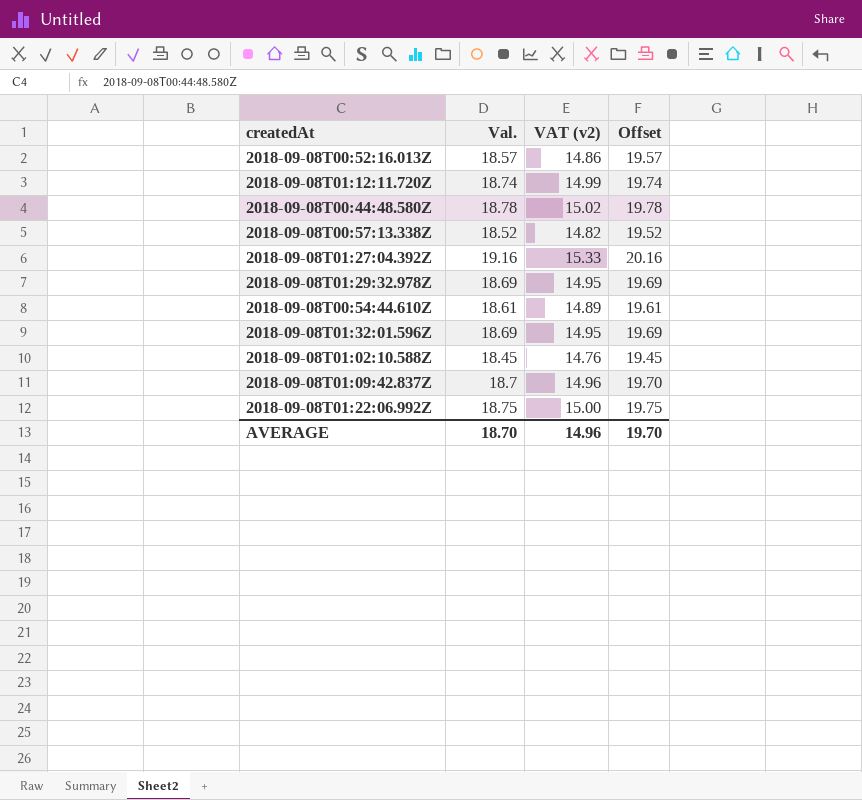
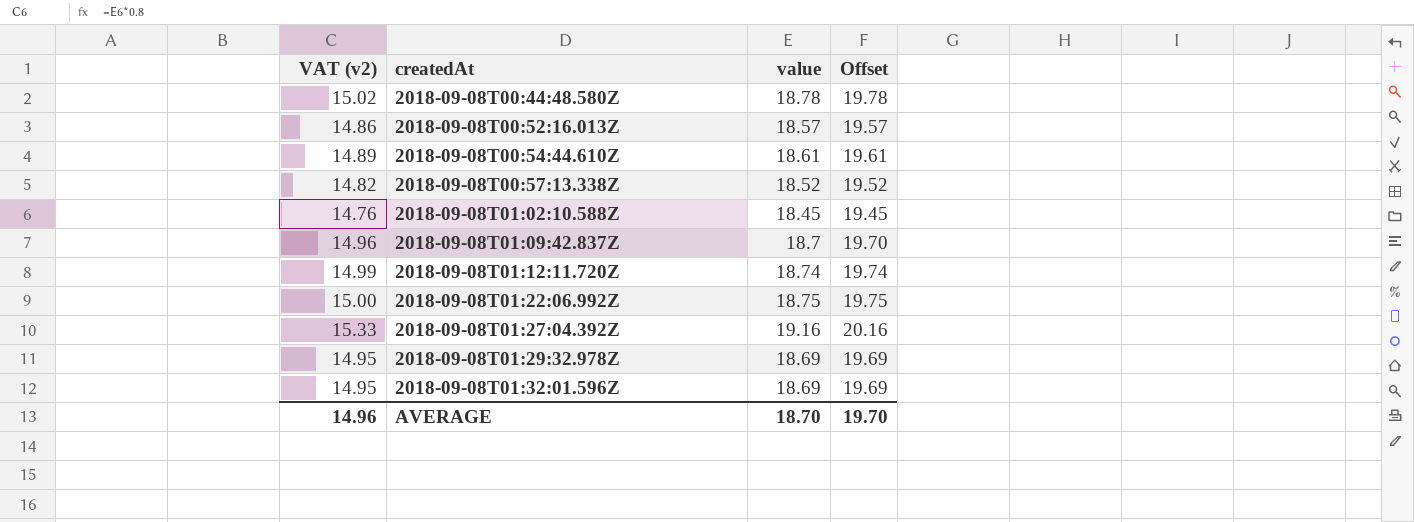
row order: none -> createdAt ascending
column VAT (v2) | position: 3 -> 1
column name: Val. -> value

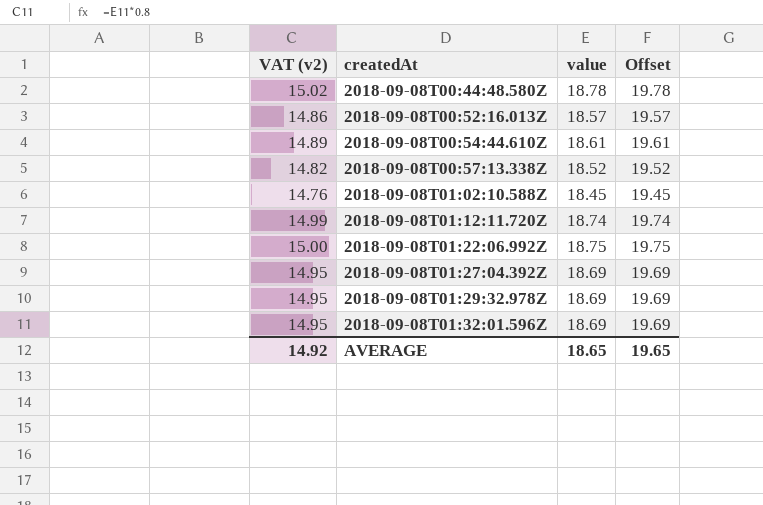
row 2018-09-08T01:09:42.837Z: 14.96 | 18.7 | 19.70 -> none
2018-09-08T01:27:04.392Z | VAT (v2): 15.33 -> 14.95
2018-09-08T01:27:04.392Z | value: 19.16 -> 18.69
2018-09-08T01:27:04.392Z | Offset: 20.16 -> 19.69
AVERAGE | VAT (v2): 14.96 -> 14.92
AVERAGE | value: 18.70 -> 18.65
AVERAGE | Offset: 19.70 -> 19.65

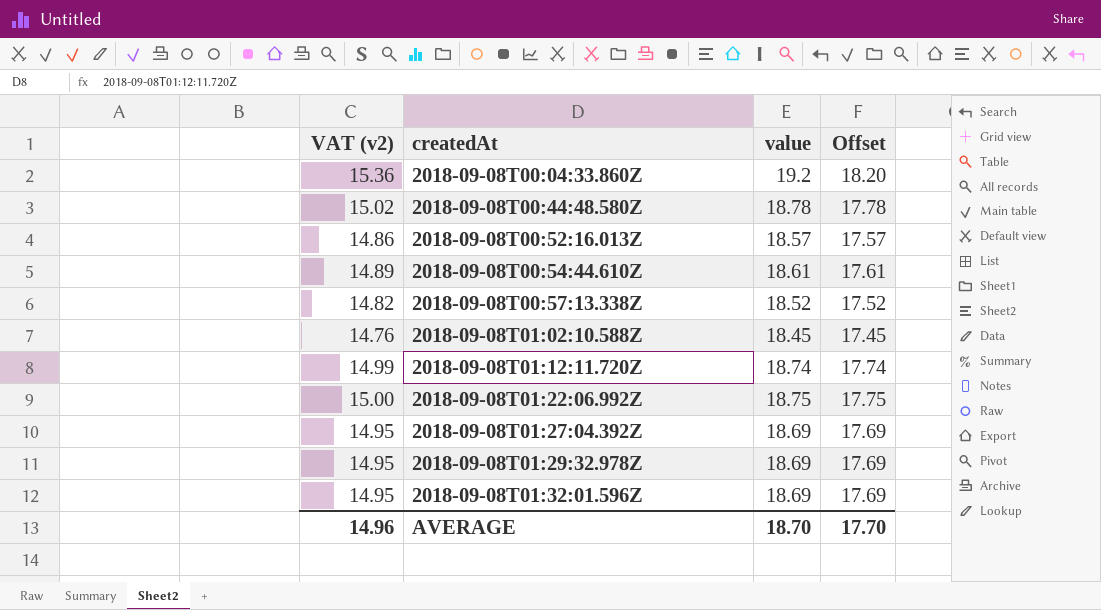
column Offset | formula: [value] + 1 -> [value] - 1
row 2018-09-08T00:04:33.860Z: none -> 15.36 | 19.2 | 18.20
AVERAGE | VAT (v2): 14.92 -> 14.96
AVERAGE | value: 18.65 -> 18.70
AVERAGE | Offset: 19.65 -> 17.70

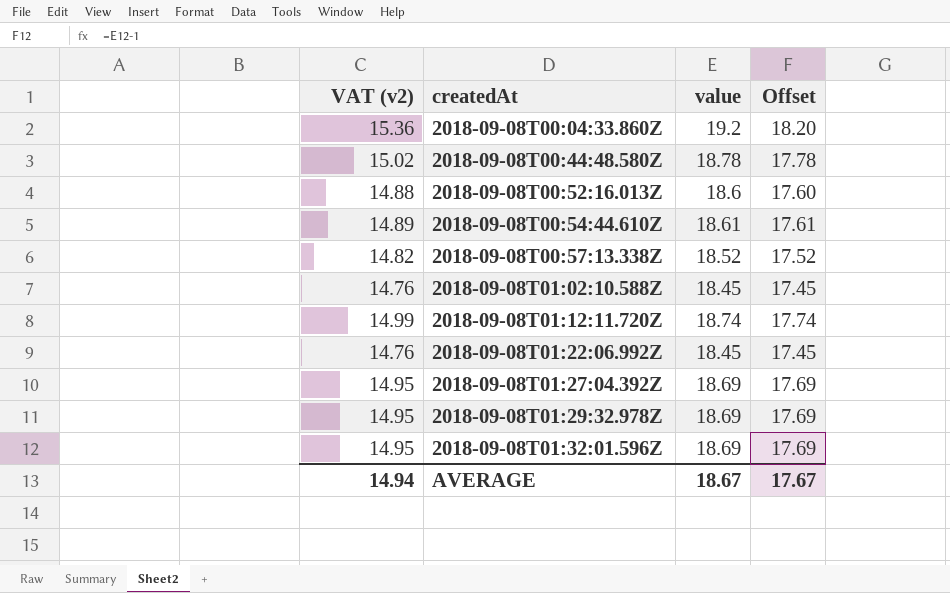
2018-09-08T00:52:16.013Z | VAT (v2): 14.86 -> 14.88
2018-09-08T00:52:16.013Z | value: 18.57 -> 18.6
2018-09-08T00:52:16.013Z | Offset: 17.57 -> 17.60
2018-09-08T01:22:06.992Z | VAT (v2): 15.00 -> 14.76
2018-09-08T01:22:06.992Z | value: 18.75 -> 18.45
2018-09-08T01:22:06.992Z | Offset: 17.75 -> 17.45
AVERAGE | VAT (v2): 14.96 -> 14.94
AVERAGE | value: 18.70 -> 18.67
AVERAGE | Offset: 17.70 -> 17.67

